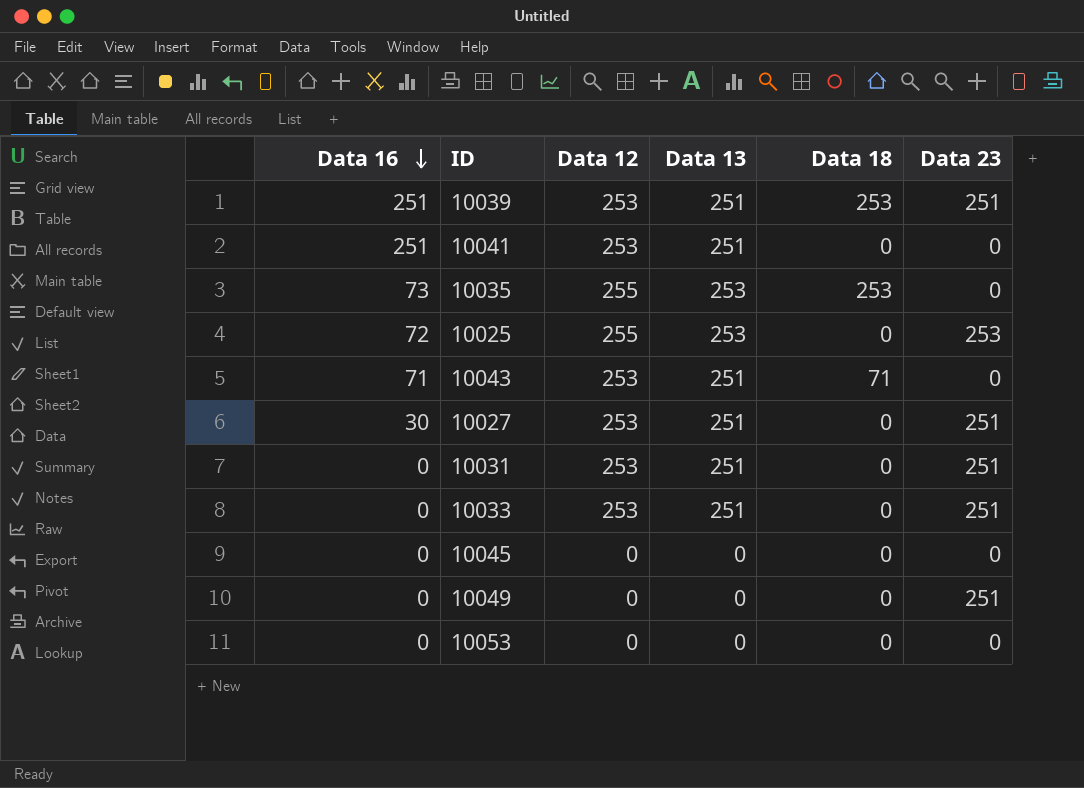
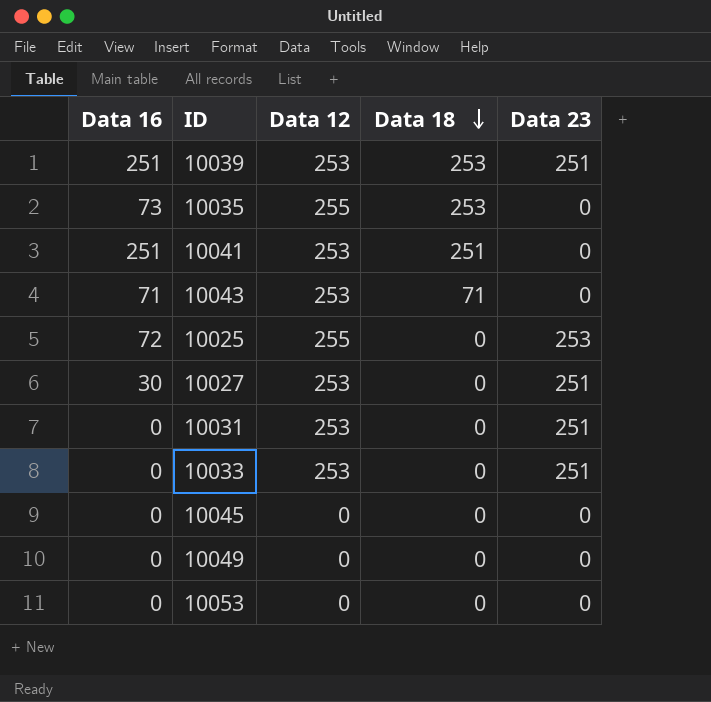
row order: Data 16 descending -> Data 18 descending
column Data 13 | position: 4 -> none
10041 | Data 18: 0 -> 251
10049 | Data 23: 251 -> 0

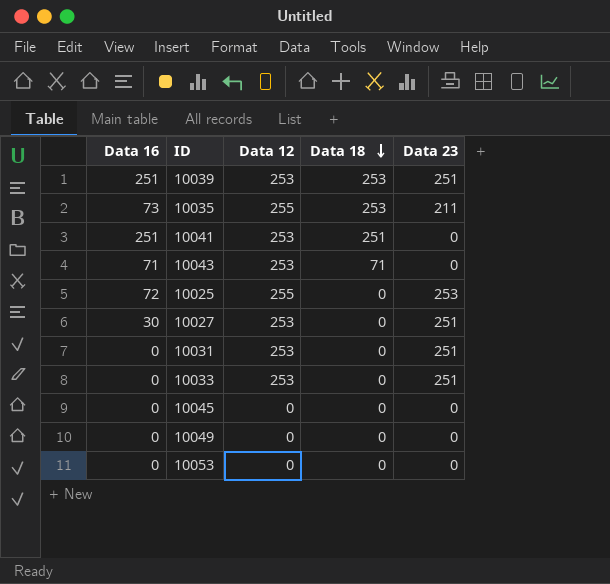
10035 | Data 23: 0 -> 211

